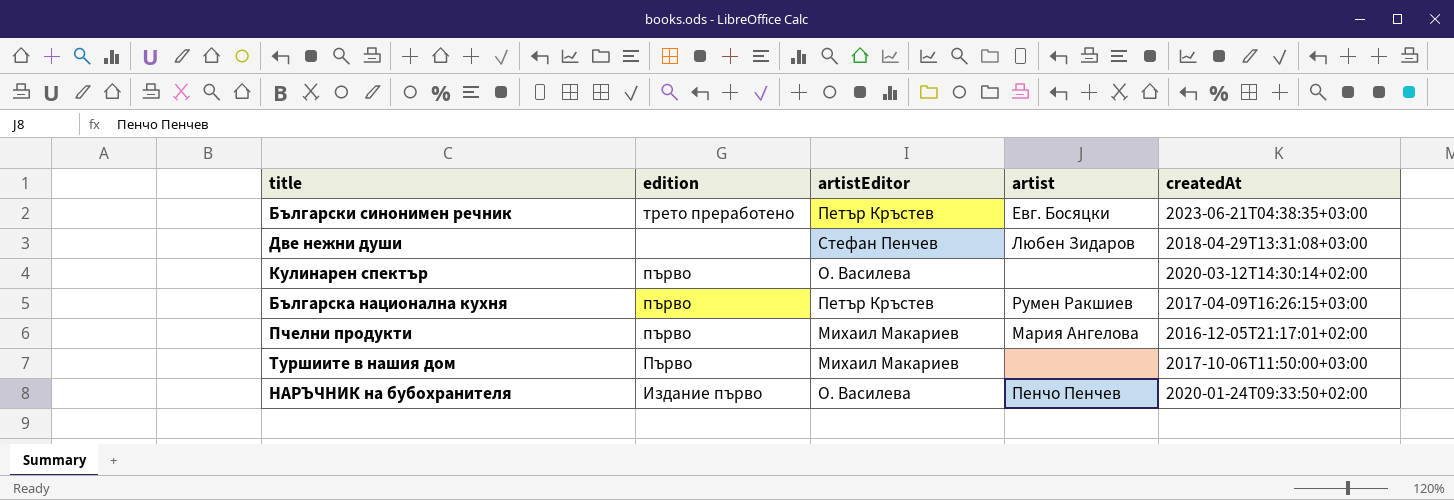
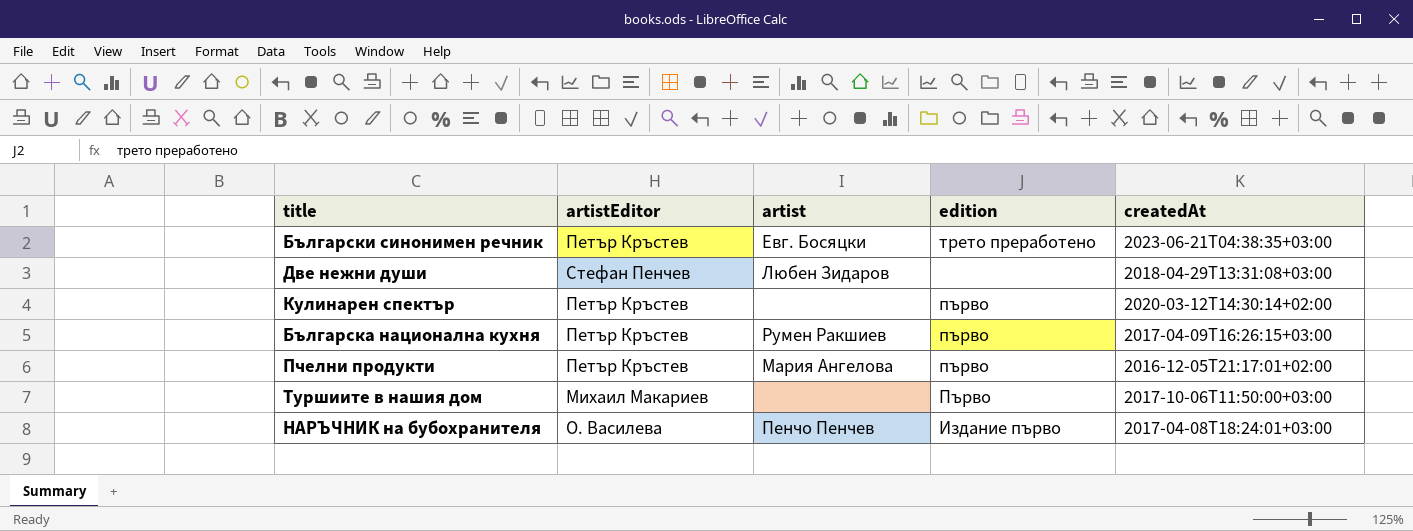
column edition | position: 2 -> 4
Кулинарен спектър | artistEditor: О. Василева -> Петър Кръстев
Пчелни продукти | artistEditor: Михаил Макариев -> Петър Кръстев
НАРЪЧНИК на бубохранителя | createdAt: 2020-01-24T09:33:50+02:00 -> 2017-04-08T18:24:01+03:00

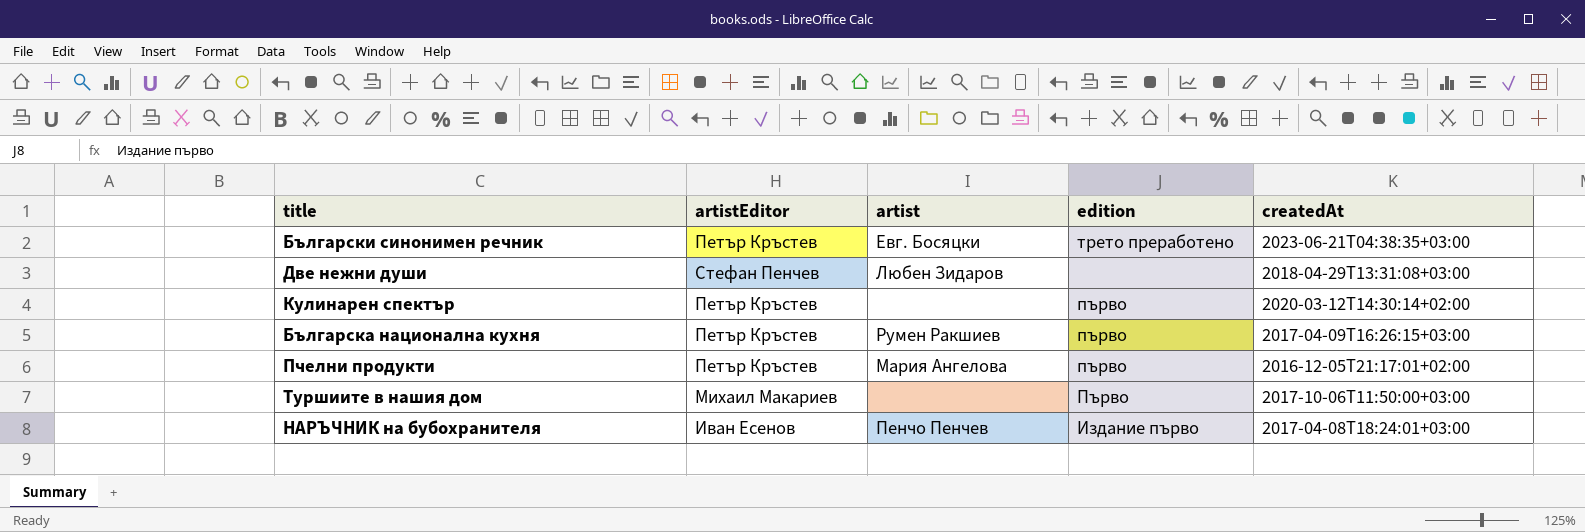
НАРЪЧНИК на бубохранителя | artistEditor: О. Василева -> Иван Есенов

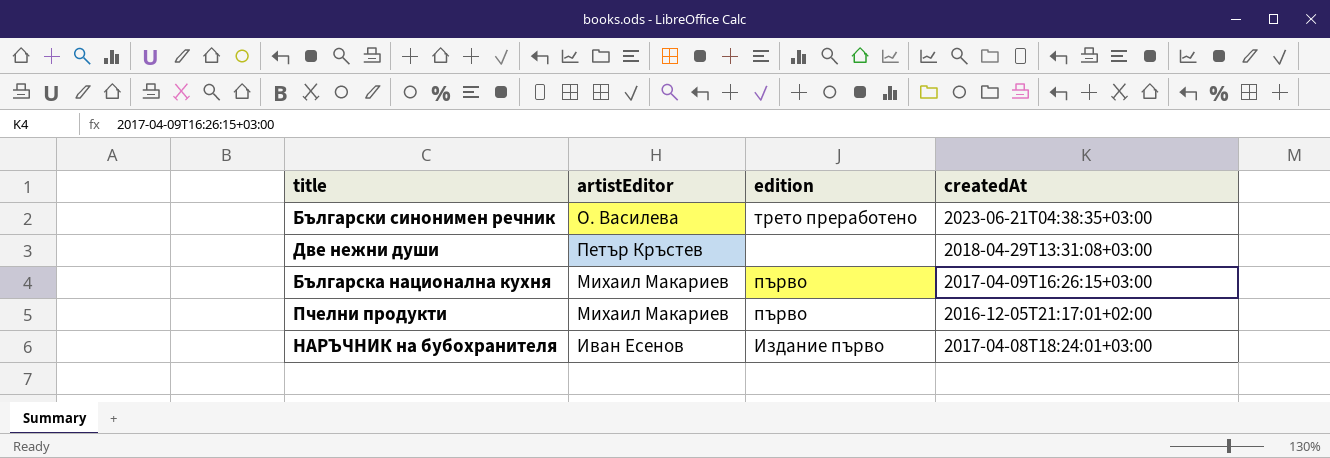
column artist | position: 3 -> none
row Кулинарен спектър: Петър Кръстев | none | първо | 2020-03-12T14:30:14+02:00 -> none
row Туршиите в нашия дом: Михаил Макариев | none | Първо | 2017-10-06T11:50:00+03:00 -> none
Български синонимен речник | artistEditor: Петър Кръстев -> О. Василева
Две нежни души | artistEditor: Стефан Пенчев -> Петър Кръстев
Българска национална кухня | artistEditor: Петър Кръстев -> Михаил Макариев
Пчелни продукти | artistEditor: Петър Кръстев -> Михаил Макариев

